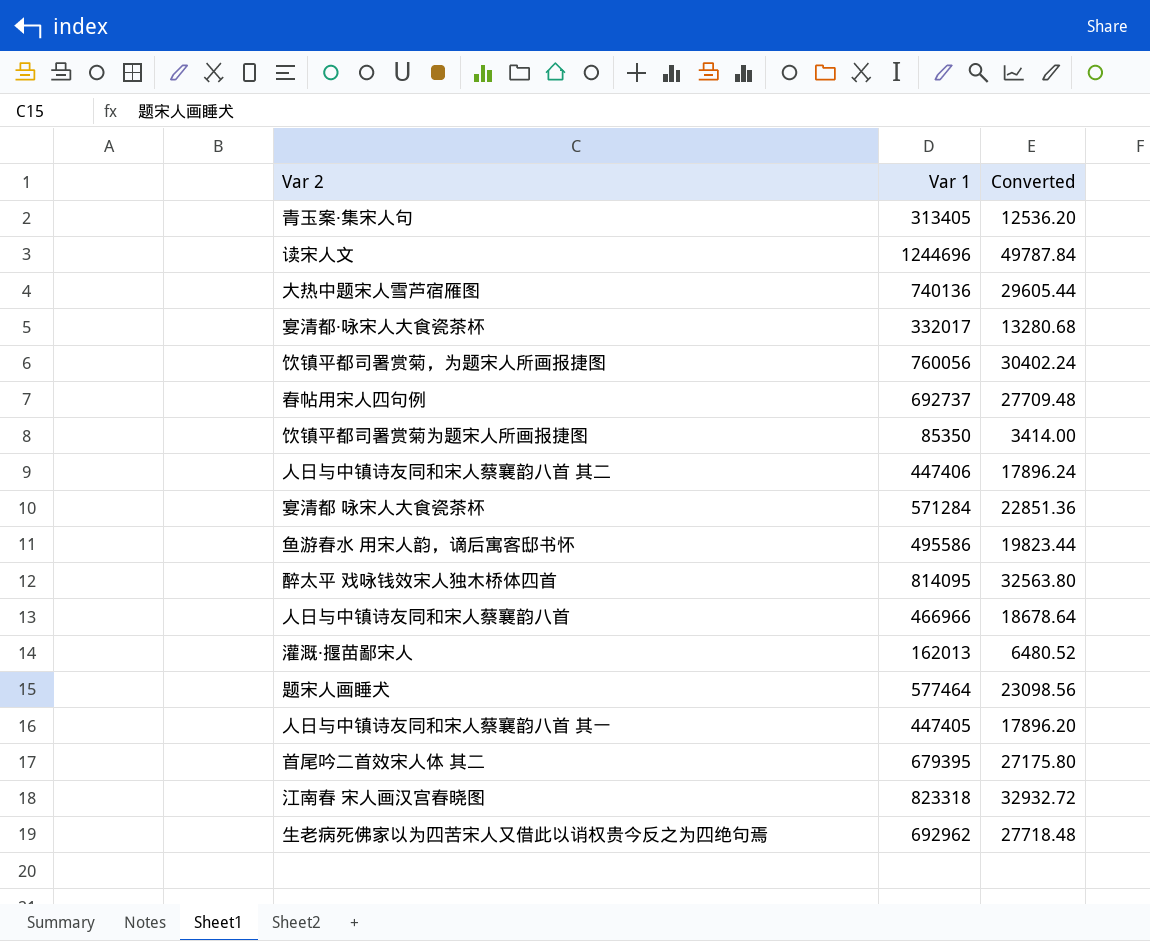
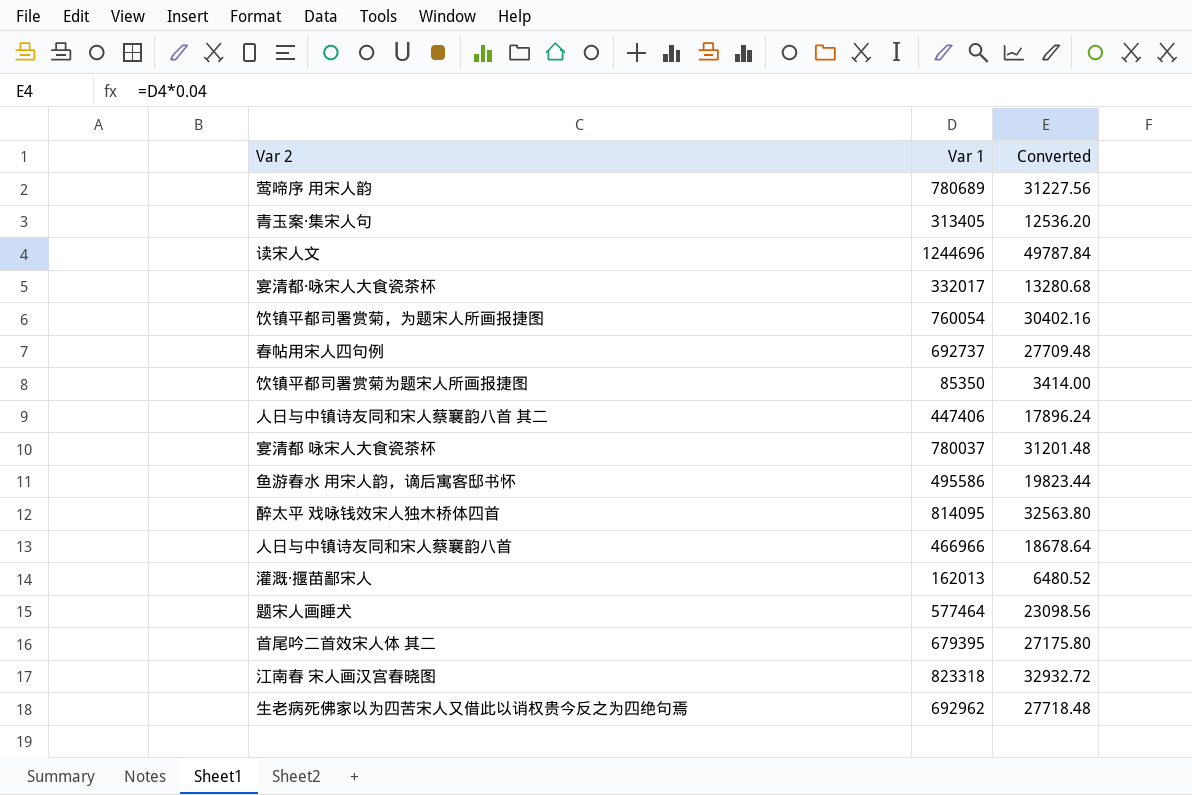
row 大热中题宋人雪芦宿雁图: 740136 | 29605.44 -> none
row 人日与中镇诗友同和宋人蔡襄韵八首 其一: 447405 | 17896.20 -> none
row 莺啼序 用宋人韵: none -> 780689 | 31227.56
饮镇平都司署赏菊，为题宋人所画报捷图 | Var 1: 760056 -> 760054
饮镇平都司署赏菊，为题宋人所画报捷图 | Converted: 30402.24 -> 30402.16
宴清都 咏宋人大食瓷茶杯 | Var 1: 571284 -> 780037
宴清都 咏宋人大食瓷茶杯 | Converted: 22851.36 -> 31201.48

